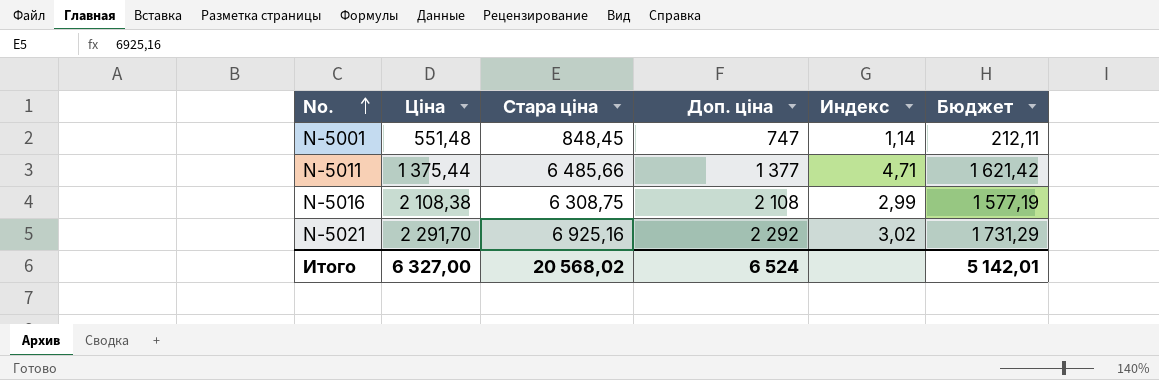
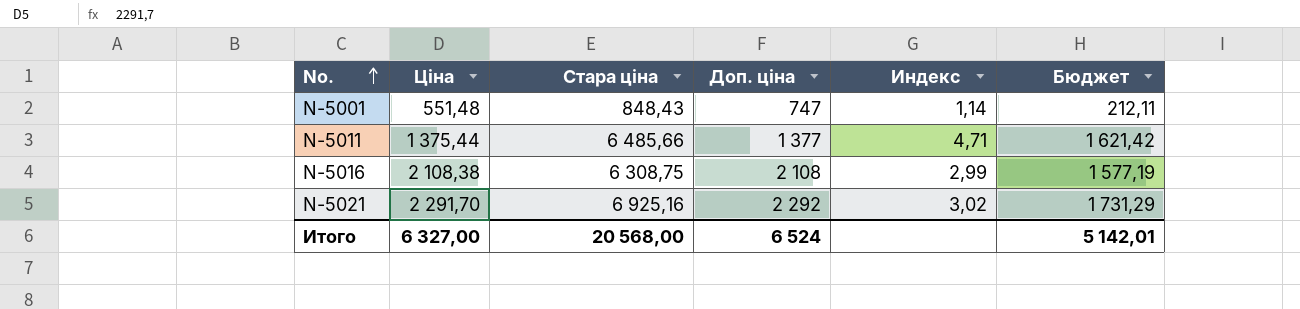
N-5001 | Стара ціна: 848,45 -> 848,43
Итого | Стара ціна: 20 568,02 -> 20 568,00

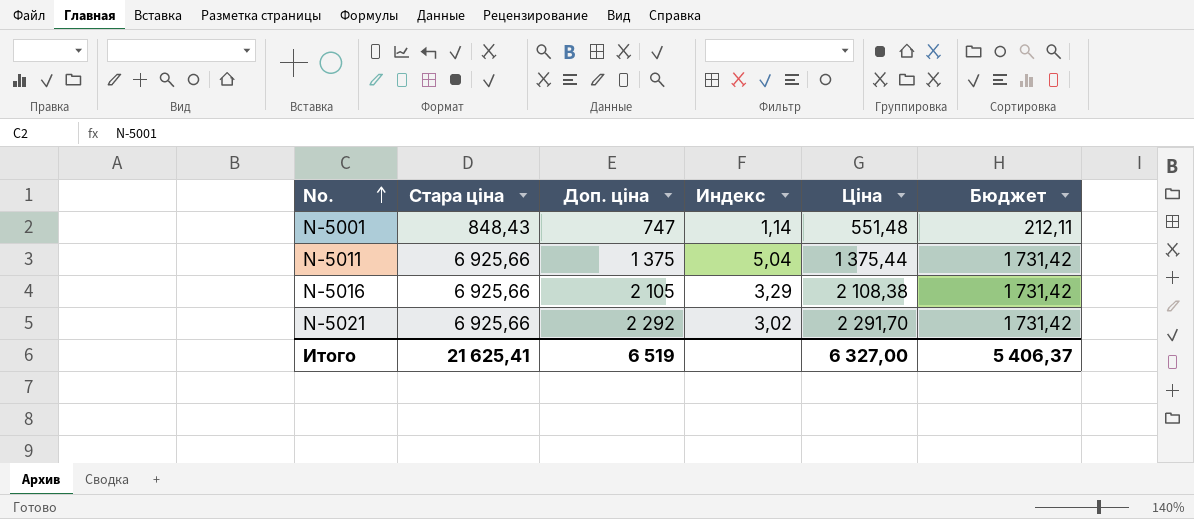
column Ціна | position: 2 -> 5
N-5011 | Стара ціна: 6 485,66 -> 6 925,66
N-5011 | Доп. ціна: 1 377 -> 1 375
N-5011 | Индекс: 4,71 -> 5,04
N-5011 | Бюджет: 1 621,42 -> 1 731,42
N-5016 | Стара ціна: 6 308,75 -> 6 925,66
N-5016 | Доп. ціна: 2 108 -> 2 105
N-5016 | Индекс: 2,99 -> 3,29
N-5016 | Бюджет: 1 577,19 -> 1 731,42
N-5021 | Стара ціна: 6 925,16 -> 6 925,66
N-5021 | Бюджет: 1 731,29 -> 1 731,42
Итого | Стара ціна: 20 568,00 -> 21 625,41
Итого | Доп. ціна: 6 524 -> 6 519
Итого | Бюджет: 5 142,01 -> 5 406,37

